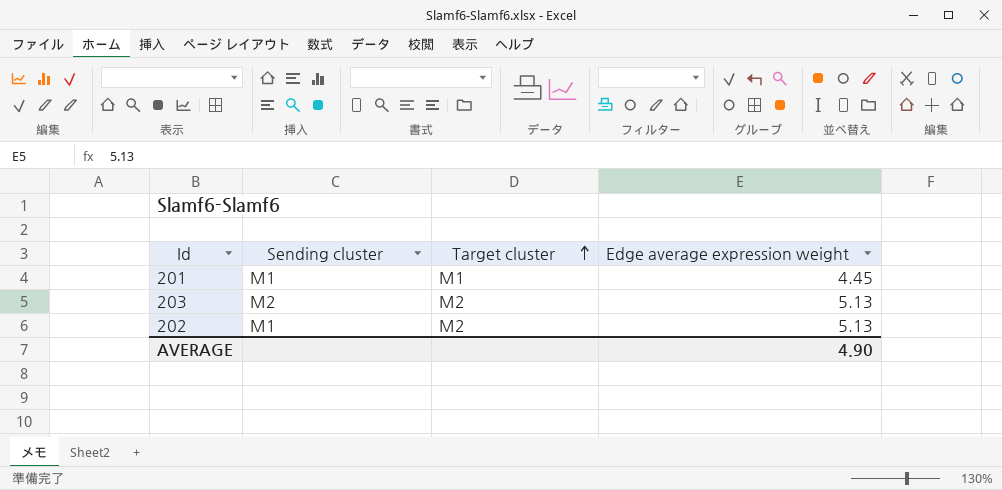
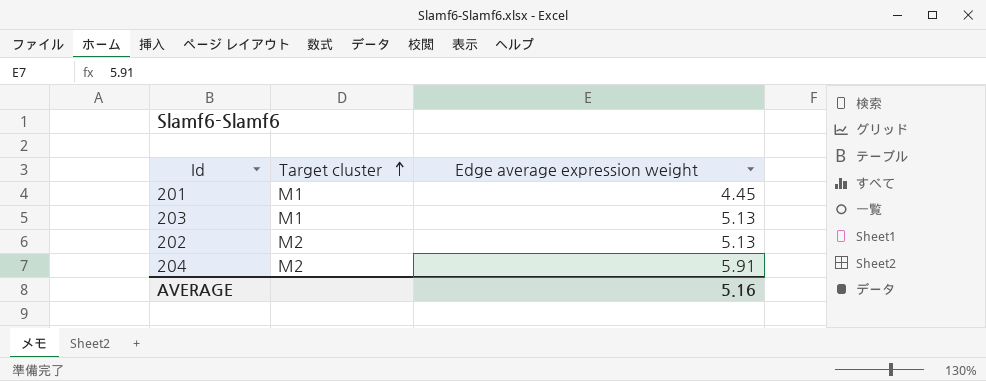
column Sending cluster | position: 2 -> none
203 | Target cluster: M2 -> M1
row 204: none -> M2 | 5.91
AVERAGE | Edge average expression weight: 4.90 -> 5.16

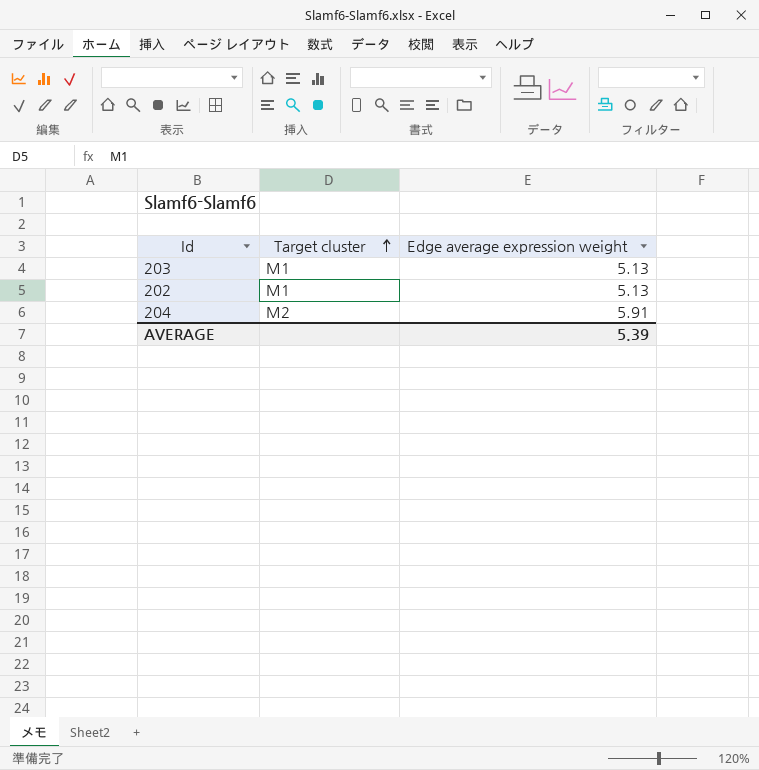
row 201: M1 | 4.45 -> none
202 | Target cluster: M2 -> M1
AVERAGE | Edge average expression weight: 5.16 -> 5.39

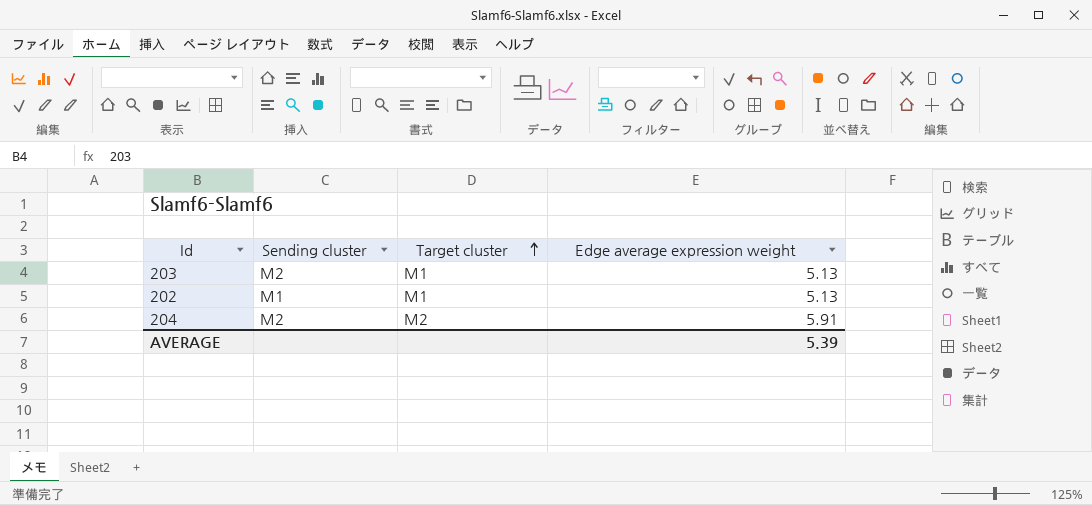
column Sending cluster | position: none -> 2

